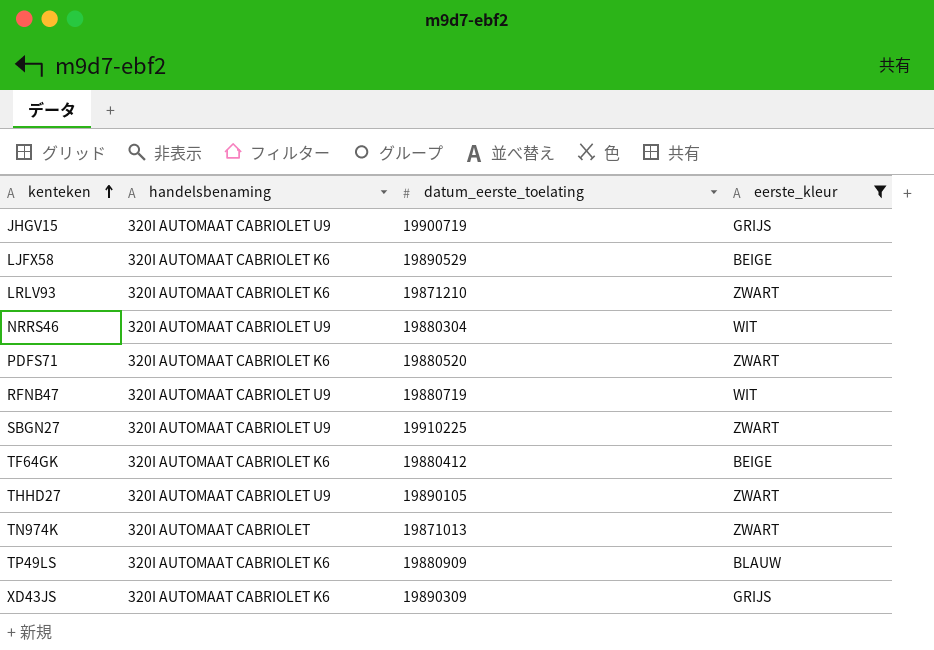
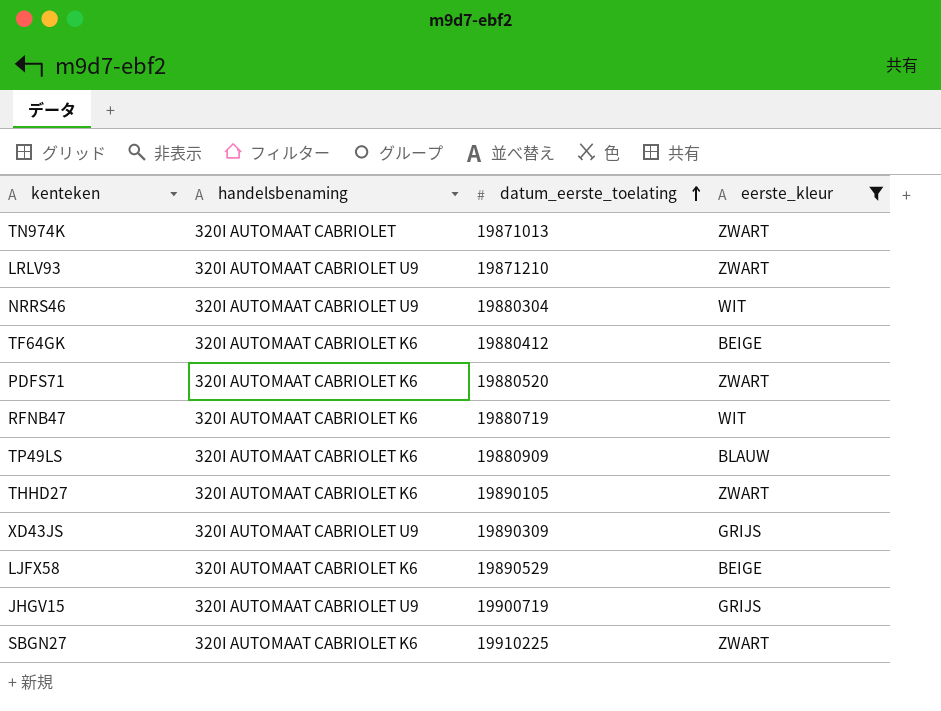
row order: kenteken ascending -> datum_eerste_toelating ascending
LRLV93 | handelsbenaming: 320I AUTOMAAT CABRIOLET K6 -> 320I AUTOMAAT CABRIOLET U9
RFNB47 | handelsbenaming: 320I AUTOMAAT CABRIOLET U9 -> 320I AUTOMAAT CABRIOLET K6
THHD27 | handelsbenaming: 320I AUTOMAAT CABRIOLET U9 -> 320I AUTOMAAT CABRIOLET K6
XD43JS | handelsbenaming: 320I AUTOMAAT CABRIOLET K6 -> 320I AUTOMAAT CABRIOLET U9
SBGN27 | handelsbenaming: 320I AUTOMAAT CABRIOLET U9 -> 320I AUTOMAAT CABRIOLET K6

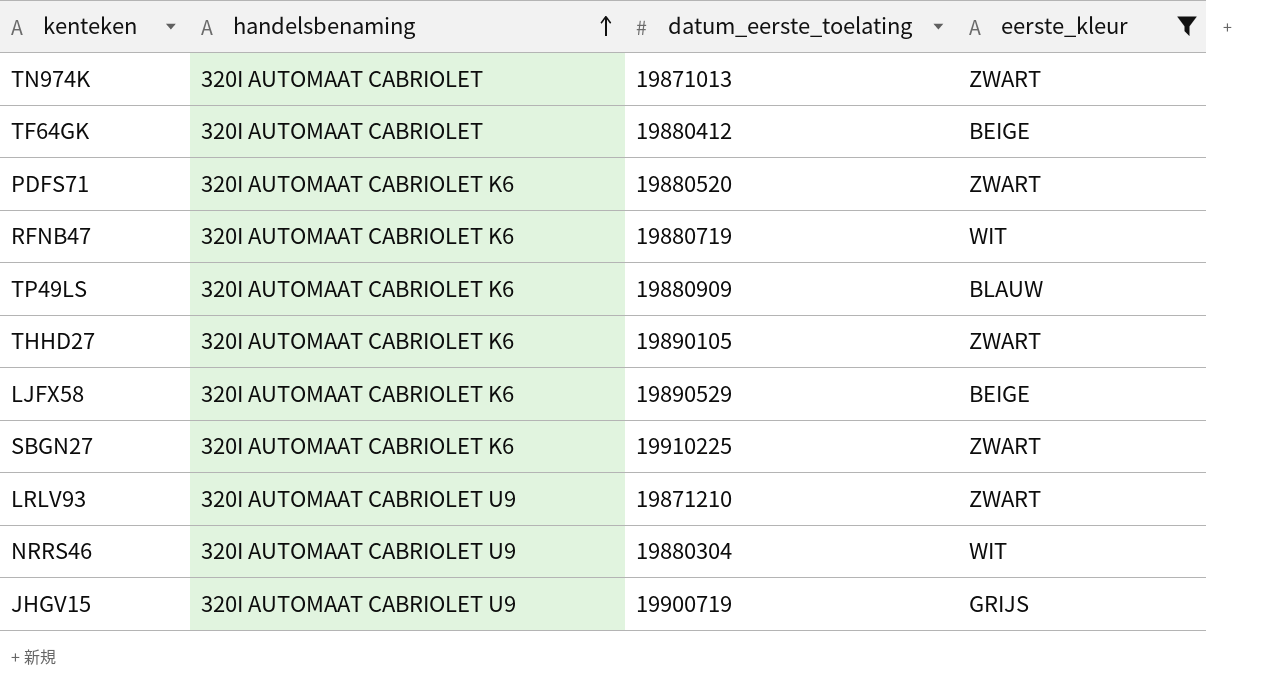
row order: datum_eerste_toelating ascending -> handelsbenaming ascending
row XD43JS: 320I AUTOMAAT CABRIOLET U9 | 19890309 | GRIJS -> none
TF64GK | handelsbenaming: 320I AUTOMAAT CABRIOLET K6 -> 320I AUTOMAAT CABRIOLET

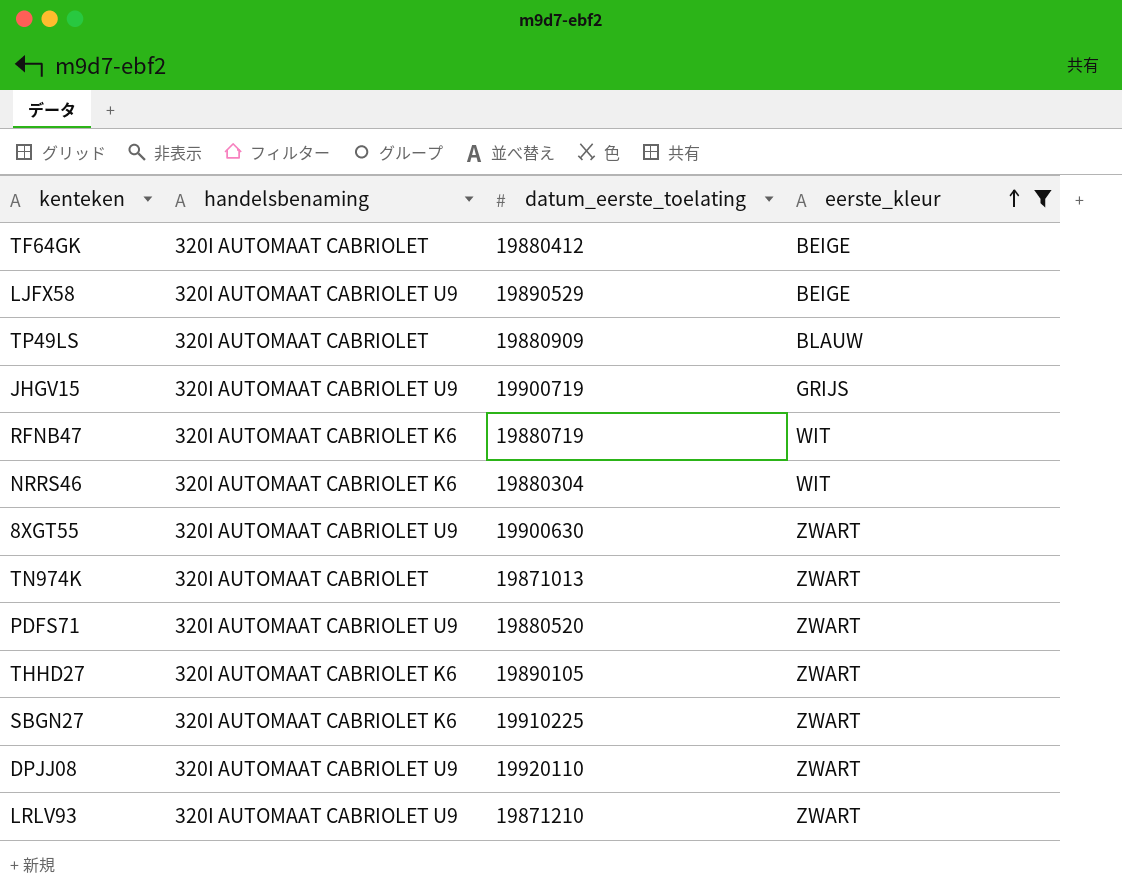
row order: handelsbenaming ascending -> eerste_kleur ascending
LJFX58 | handelsbenaming: 320I AUTOMAAT CABRIOLET K6 -> 320I AUTOMAAT CABRIOLET U9
TP49LS | handelsbenaming: 320I AUTOMAAT CABRIOLET K6 -> 320I AUTOMAAT CABRIOLET
NRRS46 | handelsbenaming: 320I AUTOMAAT CABRIOLET U9 -> 320I AUTOMAAT CABRIOLET K6
row 8XGT55: none -> 320I AUTOMAAT CABRIOLET U9 | 19900630 | ZWART
PDFS71 | handelsbenaming: 320I AUTOMAAT CABRIOLET K6 -> 320I AUTOMAAT CABRIOLET U9
row DPJJ08: none -> 320I AUTOMAAT CABRIOLET U9 | 19920110 | ZWART

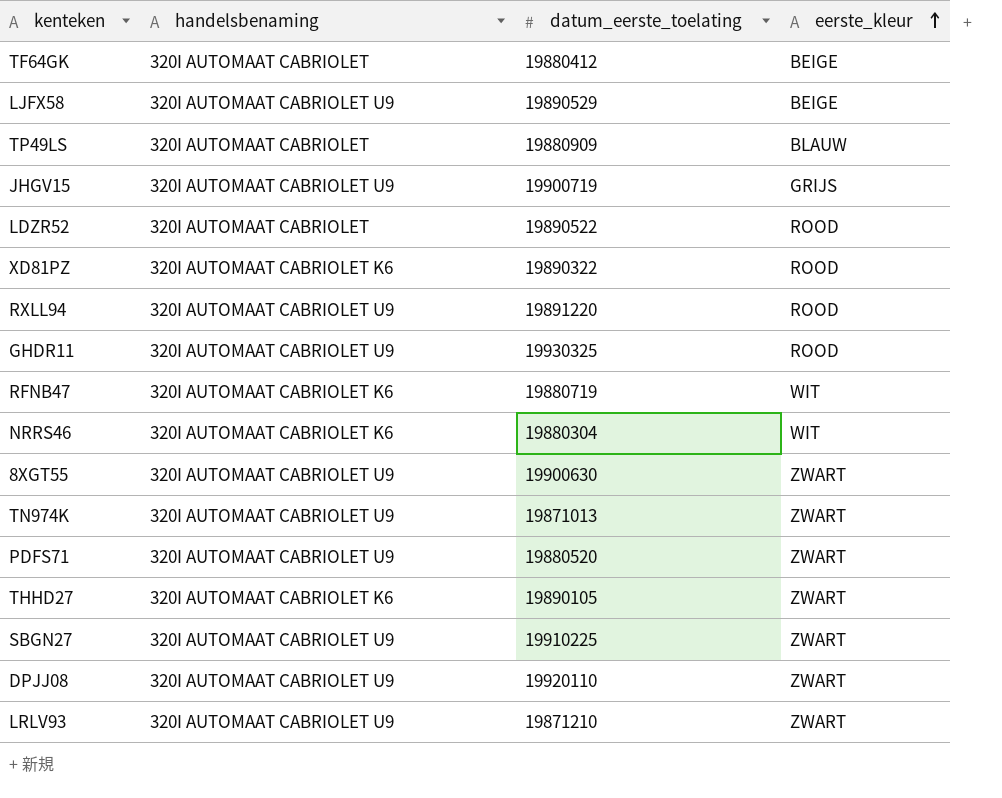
filter: eerste_kleur != ROOD -> none
TN974K | handelsbenaming: 320I AUTOMAAT CABRIOLET -> 320I AUTOMAAT CABRIOLET U9
SBGN27 | handelsbenaming: 320I AUTOMAAT CABRIOLET K6 -> 320I AUTOMAAT CABRIOLET U9

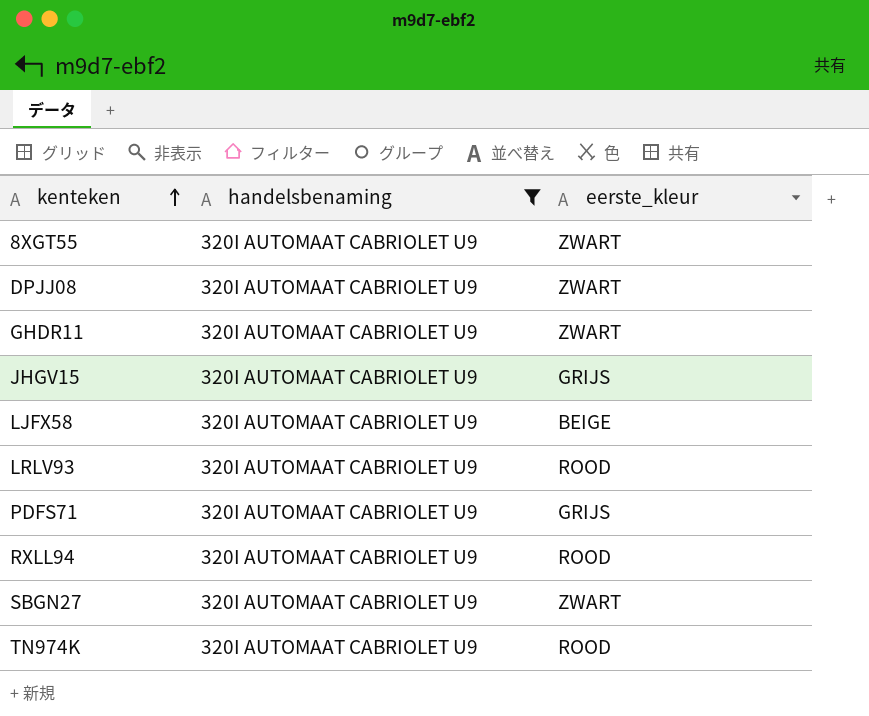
filter: none -> handelsbenaming = 320I AUTOMAAT CABRIOLET U9
row order: eerste_kleur ascending -> kenteken ascending
column datum_eerste_toelating | position: 3 -> none
GHDR11 | eerste_kleur: ROOD -> ZWART
LRLV93 | eerste_kleur: ZWART -> ROOD
PDFS71 | eerste_kleur: ZWART -> GRIJS
TN974K | eerste_kleur: ZWART -> ROOD

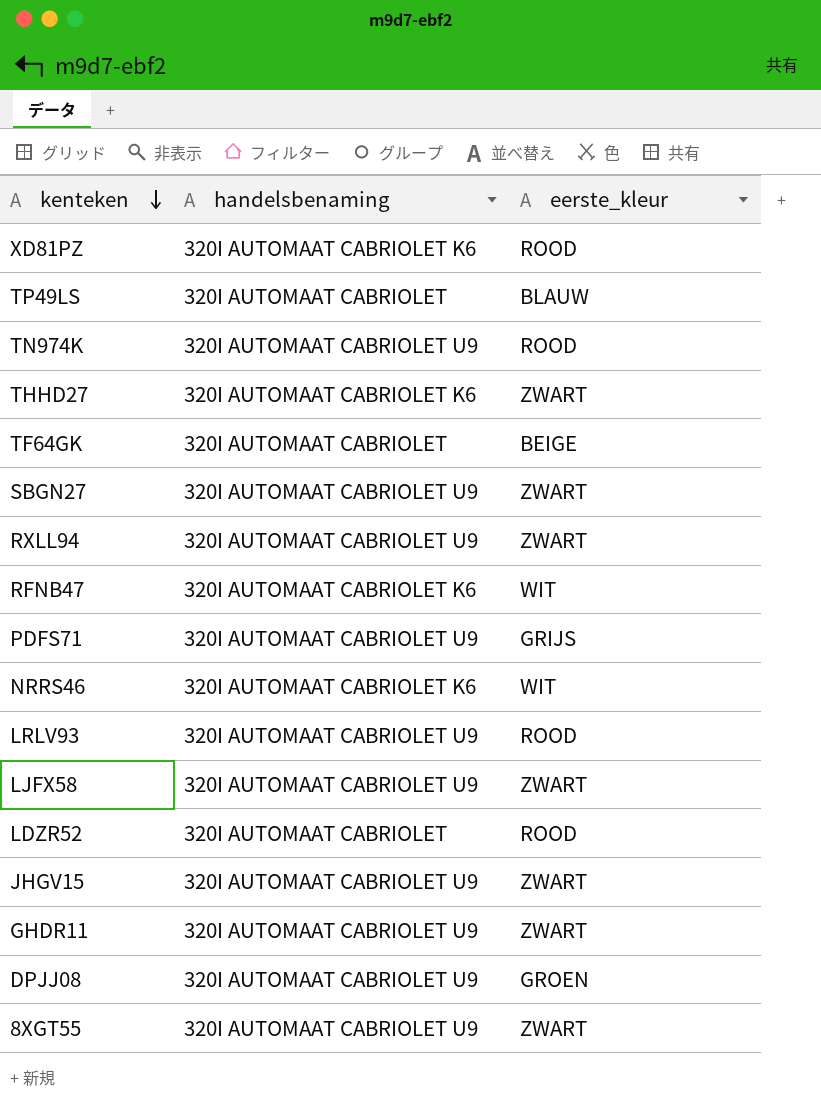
filter: handelsbenaming = 320I AUTOMAAT CABRIOLET U9 -> none
row order: kenteken ascending -> kenteken descending
RXLL94 | eerste_kleur: ROOD -> ZWART
LJFX58 | eerste_kleur: BEIGE -> ZWART
JHGV15 | eerste_kleur: GRIJS -> ZWART
DPJJ08 | eerste_kleur: ZWART -> GROEN

